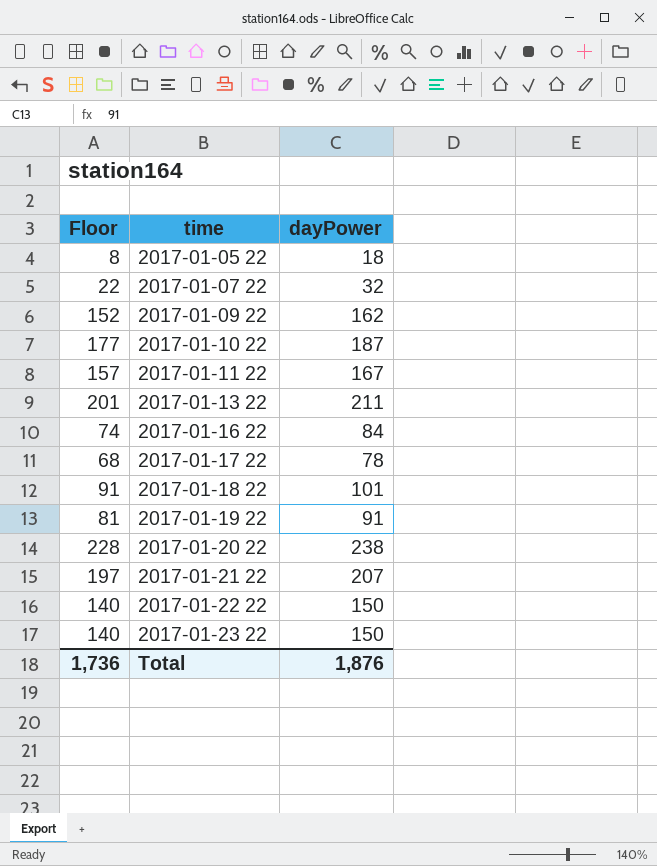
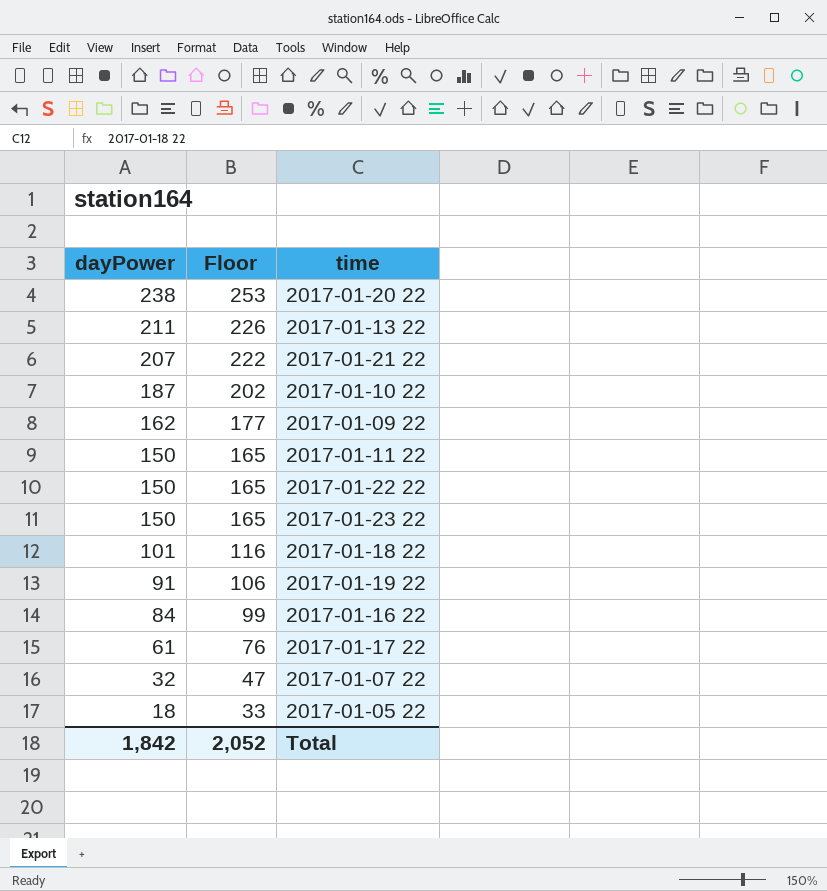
row order: time ascending -> dayPower descending
column dayPower | position: 3 -> 1
column Floor | formula: [dayPower] - 10 -> [dayPower] + 15
2017-01-11 22 | dayPower: 167 -> 150
2017-01-17 22 | dayPower: 78 -> 61
Total | dayPower: 1,876 -> 1,842
Total | Floor: 1,736 -> 2,052

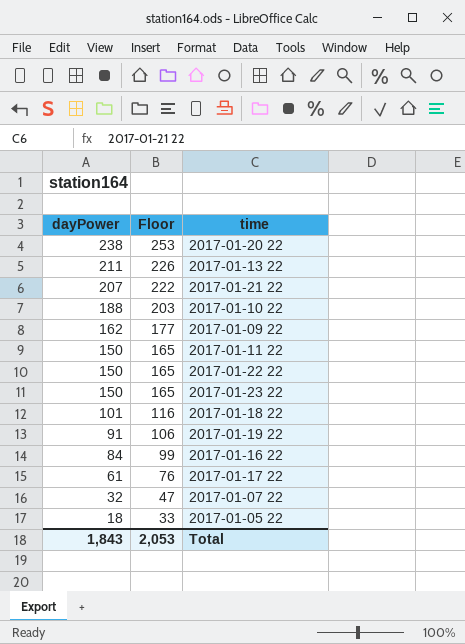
2017-01-10 22 | dayPower: 187 -> 188
2017-01-10 22 | Floor: 202 -> 203
Total | dayPower: 1,842 -> 1,843
Total | Floor: 2,052 -> 2,053

